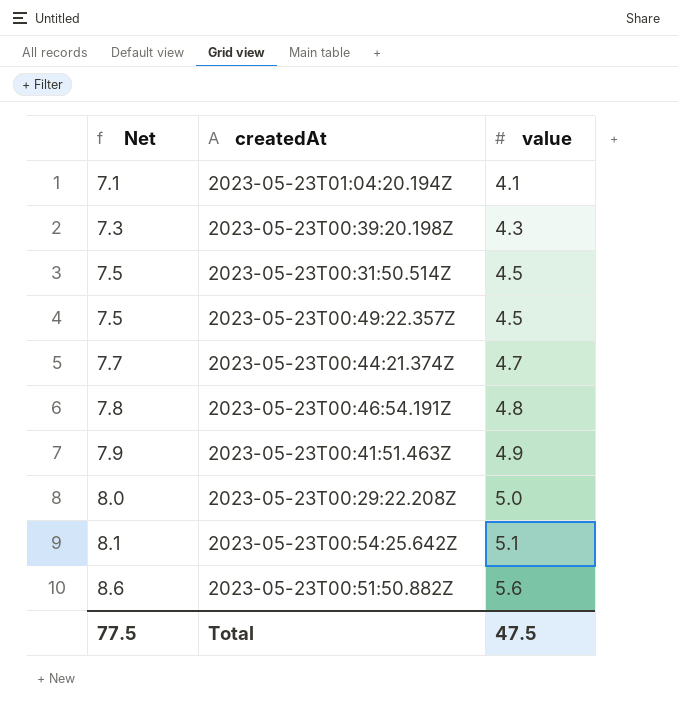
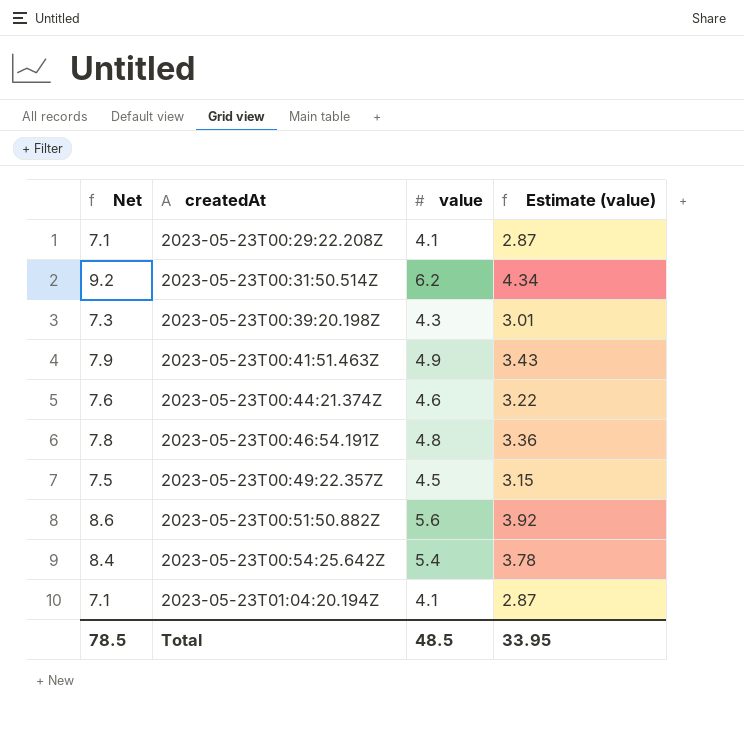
row order: Net ascending -> createdAt ascending
column Estimate (value) | formula: none -> [value] * 0.7
2023-05-23T00:29:22.208Z | Net: 8.0 -> 7.1
2023-05-23T00:29:22.208Z | value: 5.0 -> 4.1
2023-05-23T00:31:50.514Z | Net: 7.5 -> 9.2
2023-05-23T00:31:50.514Z | value: 4.5 -> 6.2
2023-05-23T00:44:21.374Z | Net: 7.7 -> 7.6
2023-05-23T00:44:21.374Z | value: 4.7 -> 4.6
2023-05-23T00:54:25.642Z | Net: 8.1 -> 8.4
2023-05-23T00:54:25.642Z | value: 5.1 -> 5.4
Total | Net: 77.5 -> 78.5
Total | value: 47.5 -> 48.5

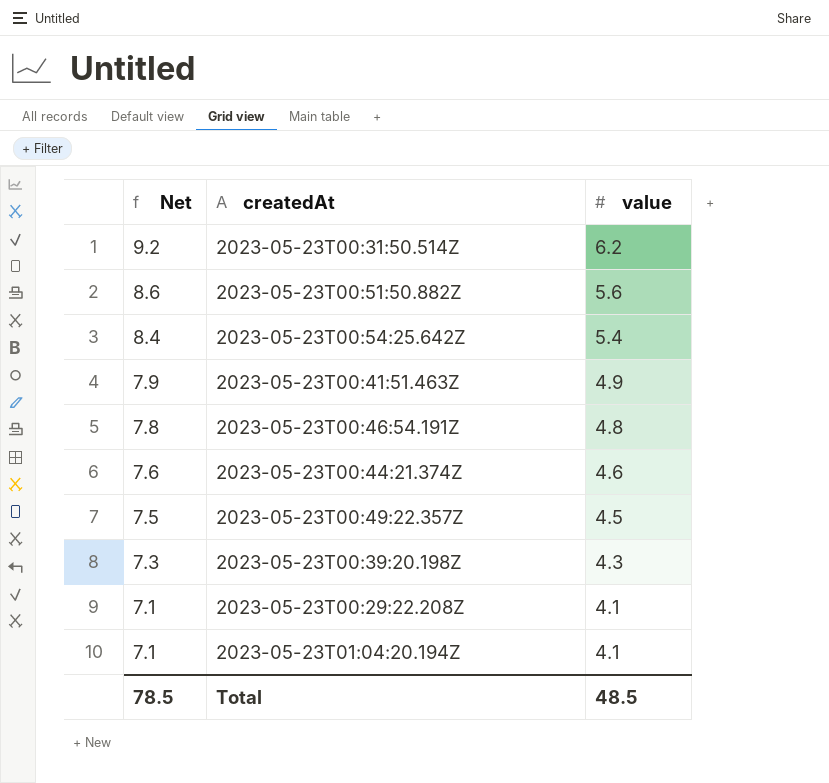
row order: createdAt ascending -> Net descending
column Estimate (value) | formula: [value] * 0.7 -> none

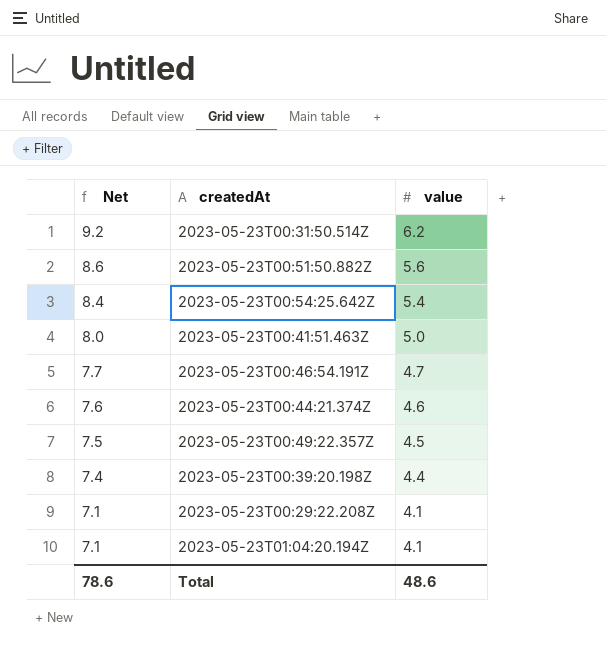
2023-05-23T00:41:51.463Z | Net: 7.9 -> 8.0
2023-05-23T00:41:51.463Z | value: 4.9 -> 5.0
2023-05-23T00:46:54.191Z | Net: 7.8 -> 7.7
2023-05-23T00:46:54.191Z | value: 4.8 -> 4.7
2023-05-23T00:39:20.198Z | Net: 7.3 -> 7.4
2023-05-23T00:39:20.198Z | value: 4.3 -> 4.4
Total | Net: 78.5 -> 78.6
Total | value: 48.5 -> 48.6

